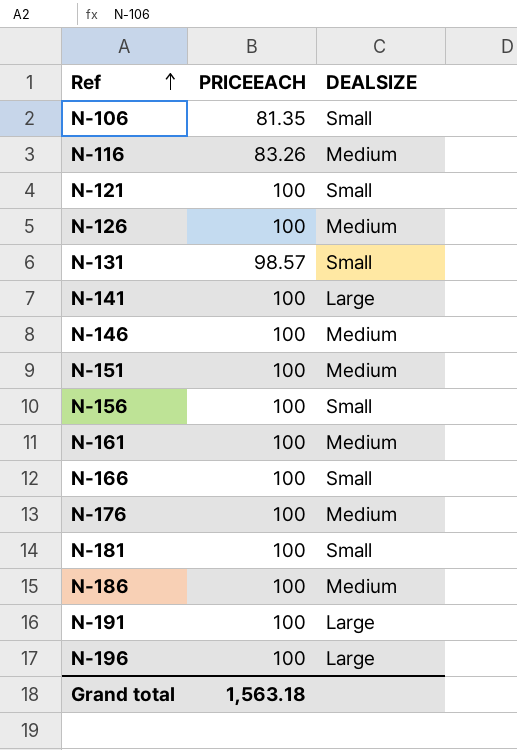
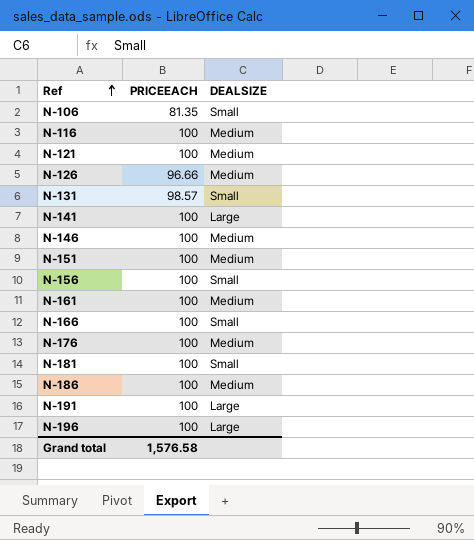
N-116 | PRICEEACH: 83.26 -> 100
N-121 | DEALSIZE: Small -> Medium
N-126 | PRICEEACH: 100 -> 96.66
Grand total | PRICEEACH: 1,563.18 -> 1,576.58

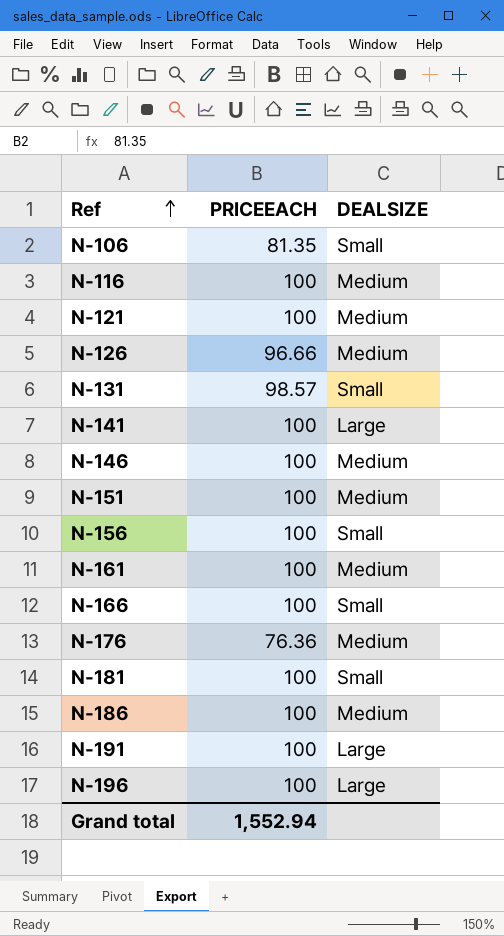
N-176 | PRICEEACH: 100 -> 76.36
Grand total | PRICEEACH: 1,576.58 -> 1,552.94

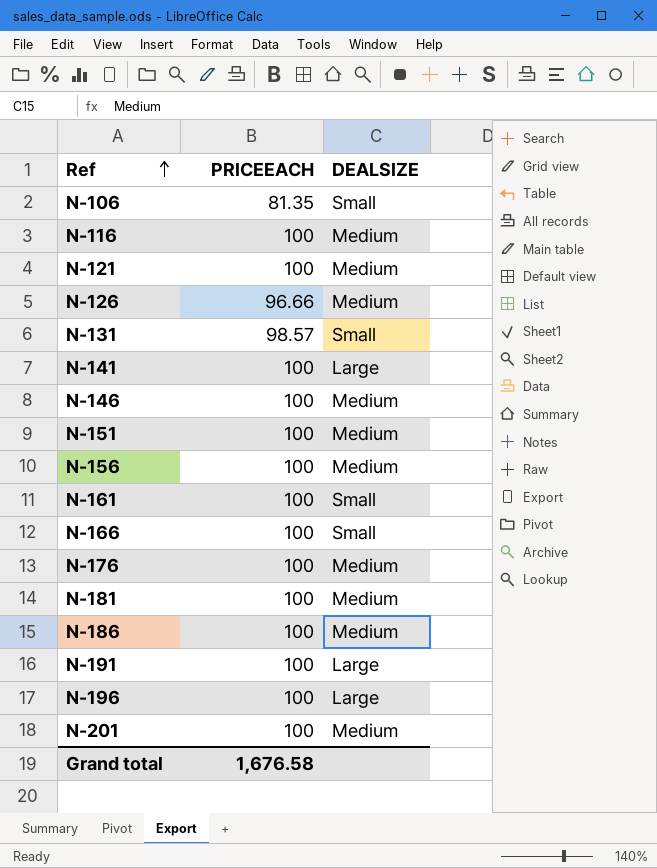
N-156 | DEALSIZE: Small -> Medium
N-161 | DEALSIZE: Medium -> Small
N-176 | PRICEEACH: 76.36 -> 100
N-181 | DEALSIZE: Small -> Medium
row N-201: none -> 100 | Medium
Grand total | PRICEEACH: 1,552.94 -> 1,676.58

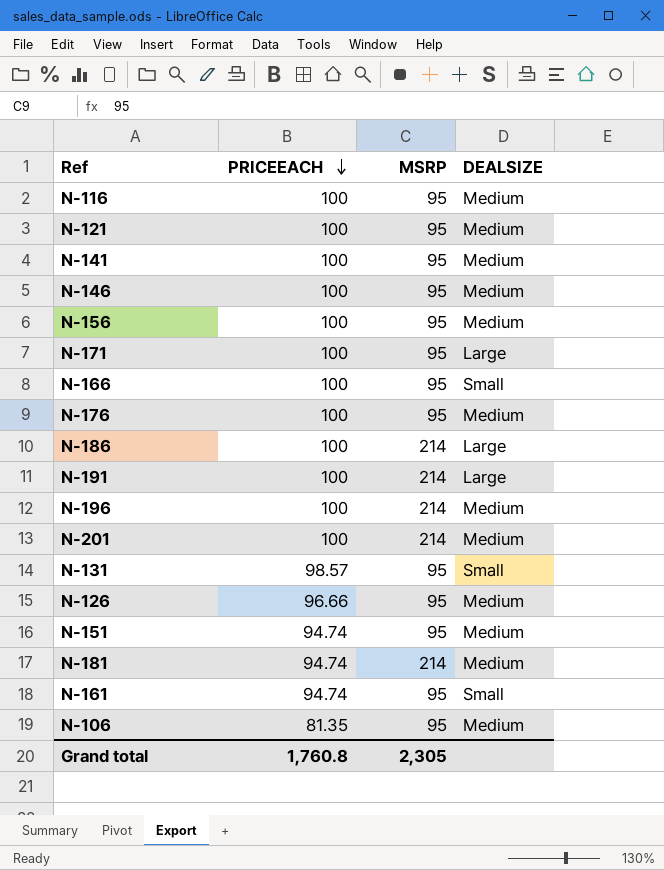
row order: Ref ascending -> PRICEEACH descending
column MSRP | position: none -> 3
N-141 | DEALSIZE: Large -> Medium
row N-171: none -> 100 | 95 | Large
N-186 | DEALSIZE: Medium -> Large
N-196 | DEALSIZE: Large -> Medium
N-151 | PRICEEACH: 100 -> 94.74
N-181 | PRICEEACH: 100 -> 94.74
N-161 | PRICEEACH: 100 -> 94.74
N-106 | DEALSIZE: Small -> Medium
Grand total | PRICEEACH: 1,676.58 -> 1,760.8

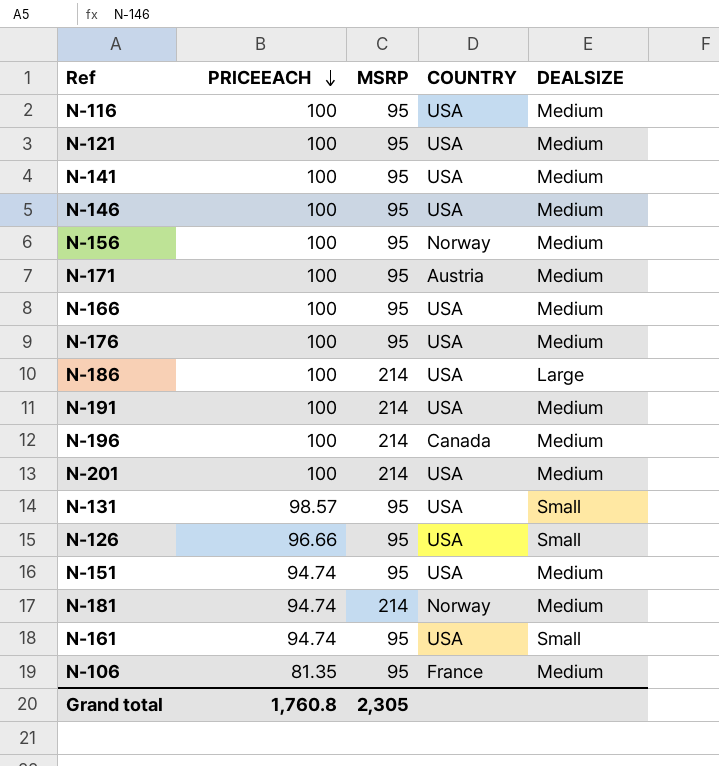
column COUNTRY | position: none -> 4
N-171 | DEALSIZE: Large -> Medium
N-166 | DEALSIZE: Small -> Medium
N-191 | DEALSIZE: Large -> Medium
N-126 | DEALSIZE: Medium -> Small

